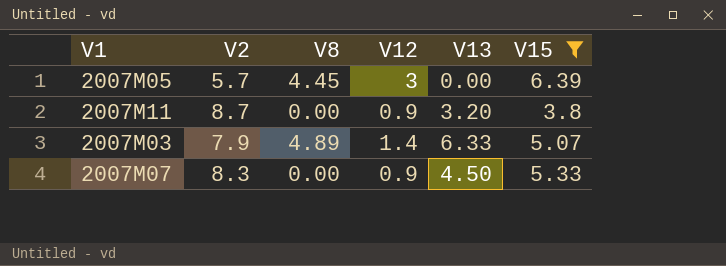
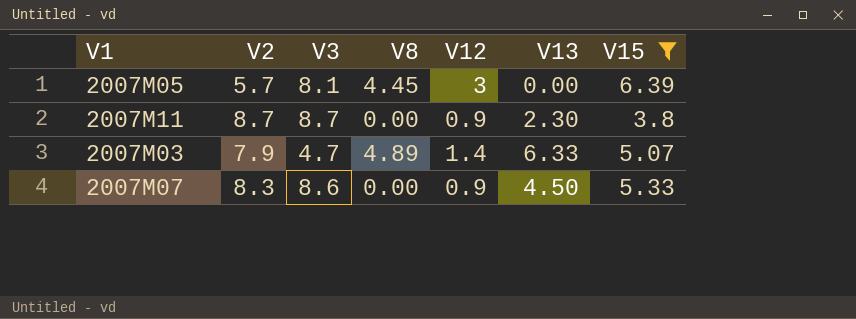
column V3 | position: none -> 3
2007M11 | V13: 3.20 -> 2.30

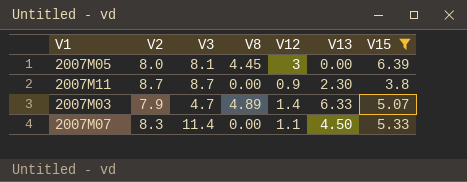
2007M05 | V2: 5.7 -> 8.0
2007M07 | V3: 8.6 -> 11.4
2007M07 | V12: 0.9 -> 1.1

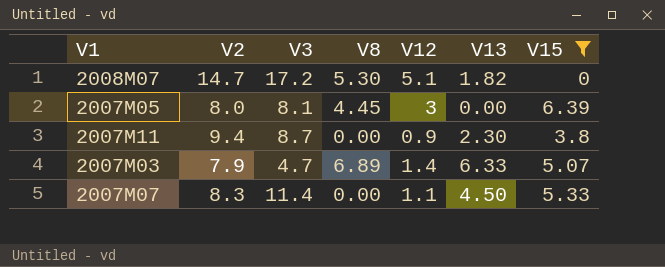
row 2008M07: none -> 14.7 | 17.2 | 5.30 | 5.1 | 1.82 | 0
2007M11 | V2: 8.7 -> 9.4
2007M03 | V8: 4.89 -> 6.89

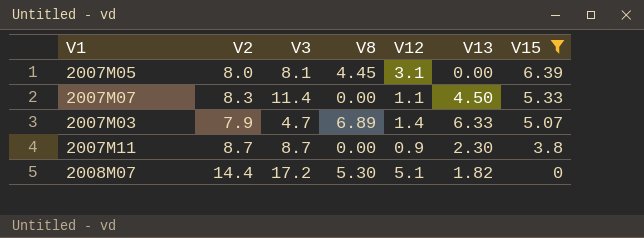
row order: none -> V15 descending
2007M05 | V12: 3 -> 3.1
2007M11 | V2: 9.4 -> 8.7
2008M07 | V2: 14.7 -> 14.4

